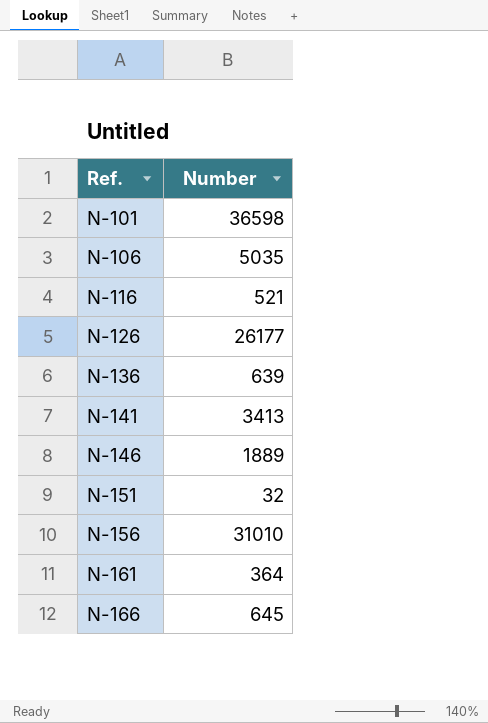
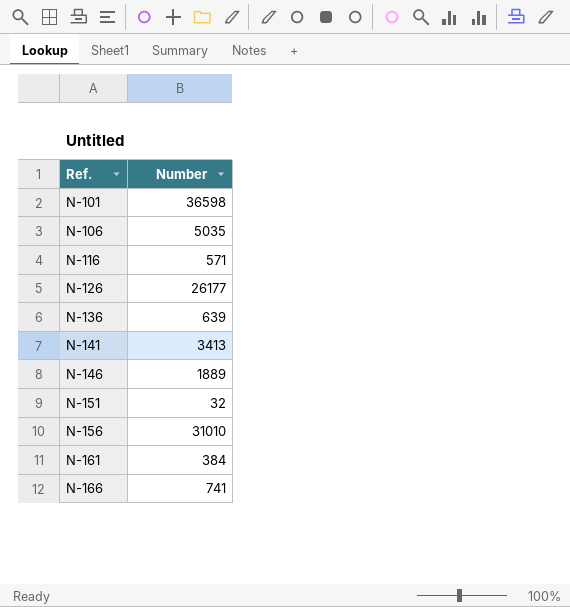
N-116 | Number: 521 -> 571
N-161 | Number: 364 -> 384
N-166 | Number: 645 -> 741

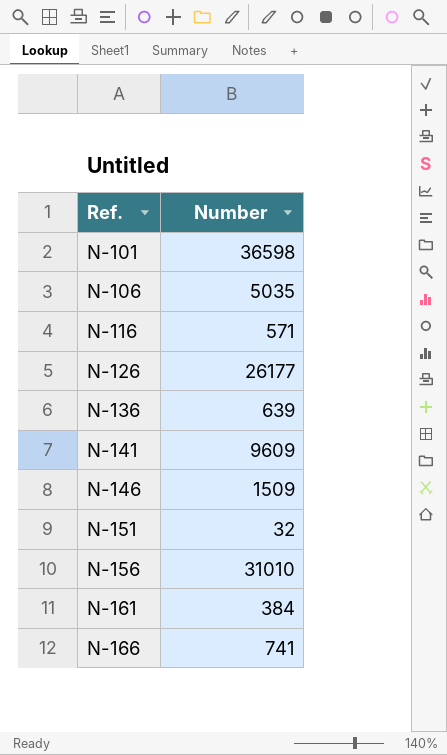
N-141 | Number: 3413 -> 9609
N-146 | Number: 1889 -> 1509

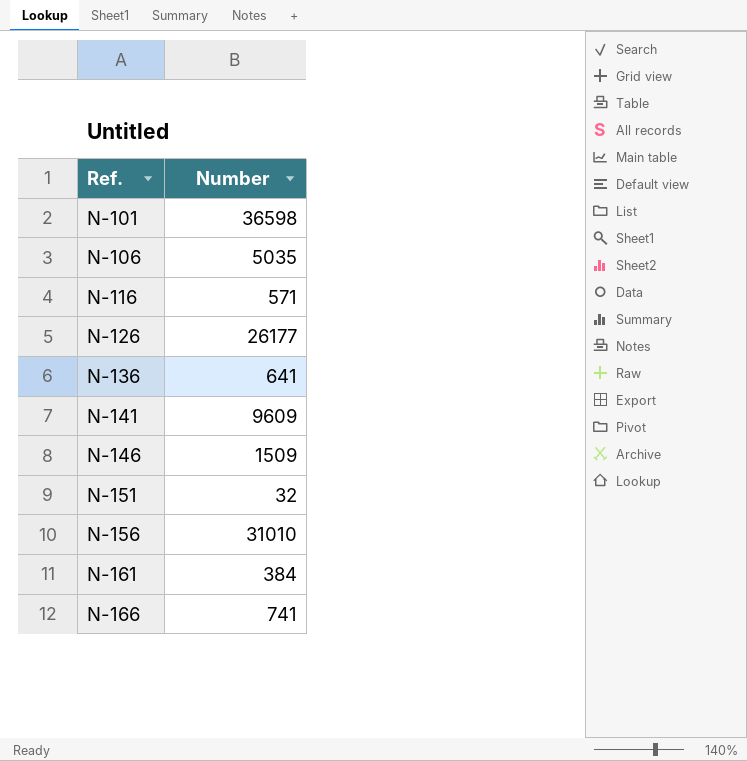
N-136 | Number: 639 -> 641

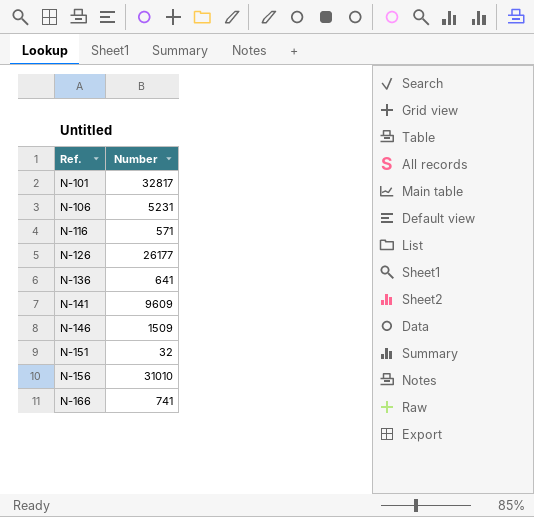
row N-161: 384 -> none
N-101 | Number: 36598 -> 32817
N-106 | Number: 5035 -> 5231

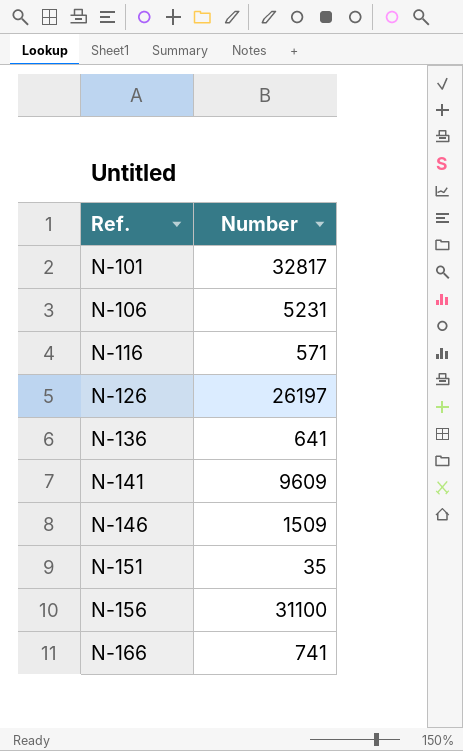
N-126 | Number: 26177 -> 26197
N-151 | Number: 32 -> 35
N-156 | Number: 31010 -> 31100

